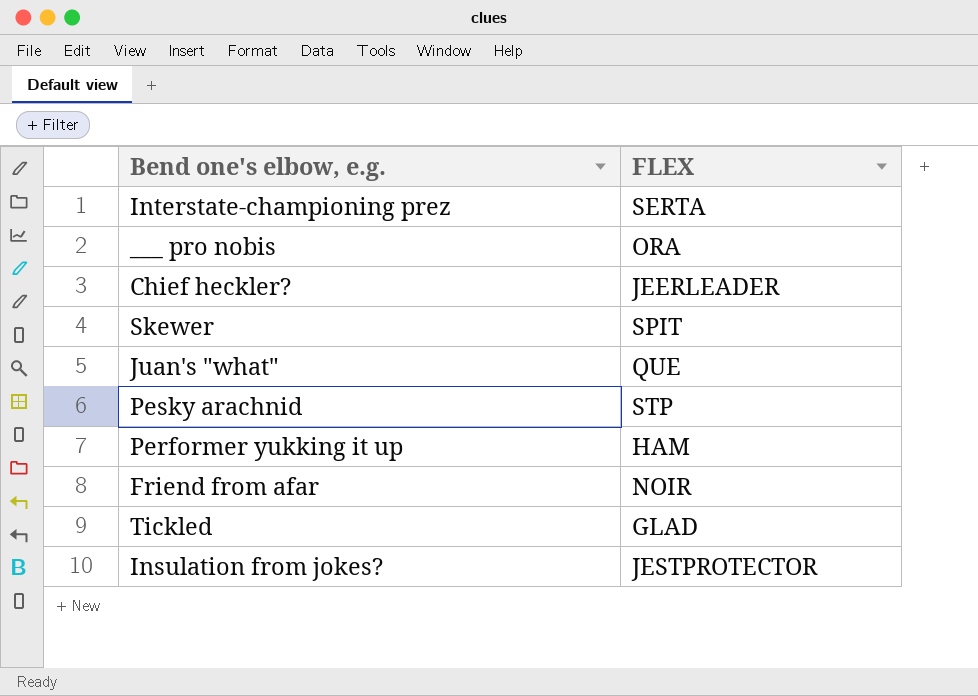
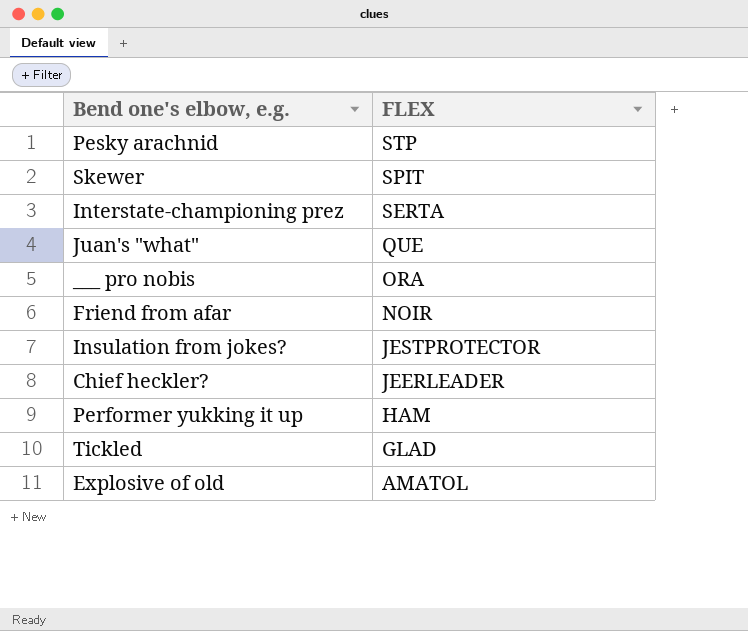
row order: none -> FLEX descending
row Explosive of old: none -> AMATOL

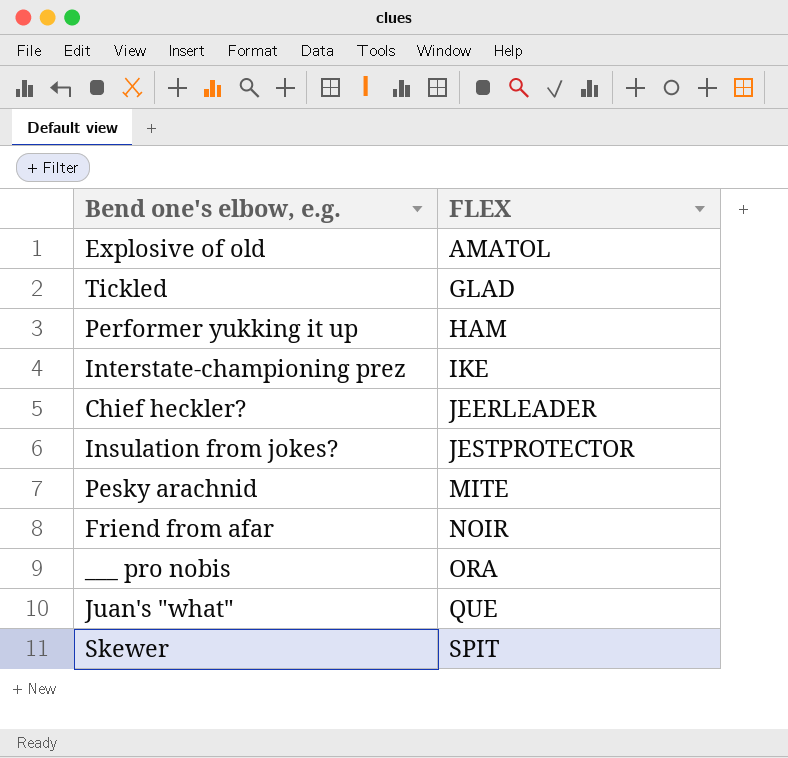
row order: FLEX descending -> FLEX ascending
Interstate-championing prez | FLEX: SERTA -> IKE
Pesky arachnid | FLEX: STP -> MITE

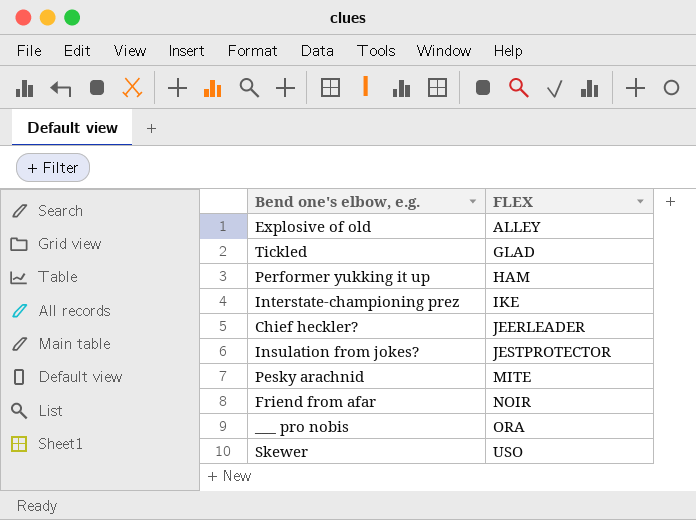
row Juan's "what": QUE -> none
Explosive of old | FLEX: AMATOL -> ALLEY
Skewer | FLEX: SPIT -> USO

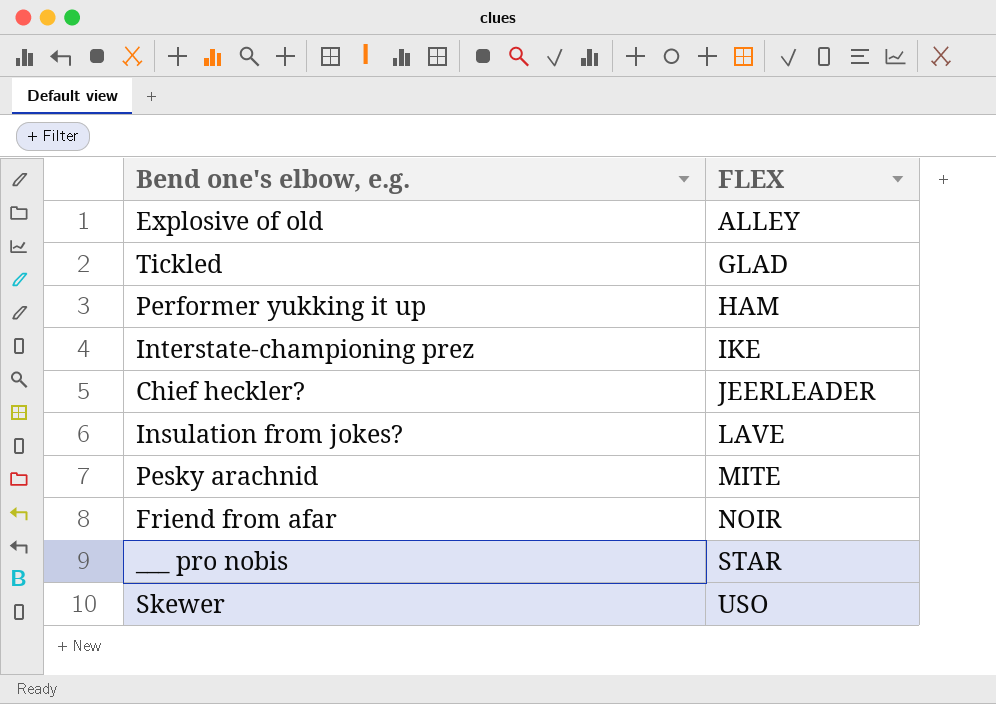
Insulation from jokes? | FLEX: JESTPROTECTOR -> LAVE
___ pro nobis | FLEX: ORA -> STAR

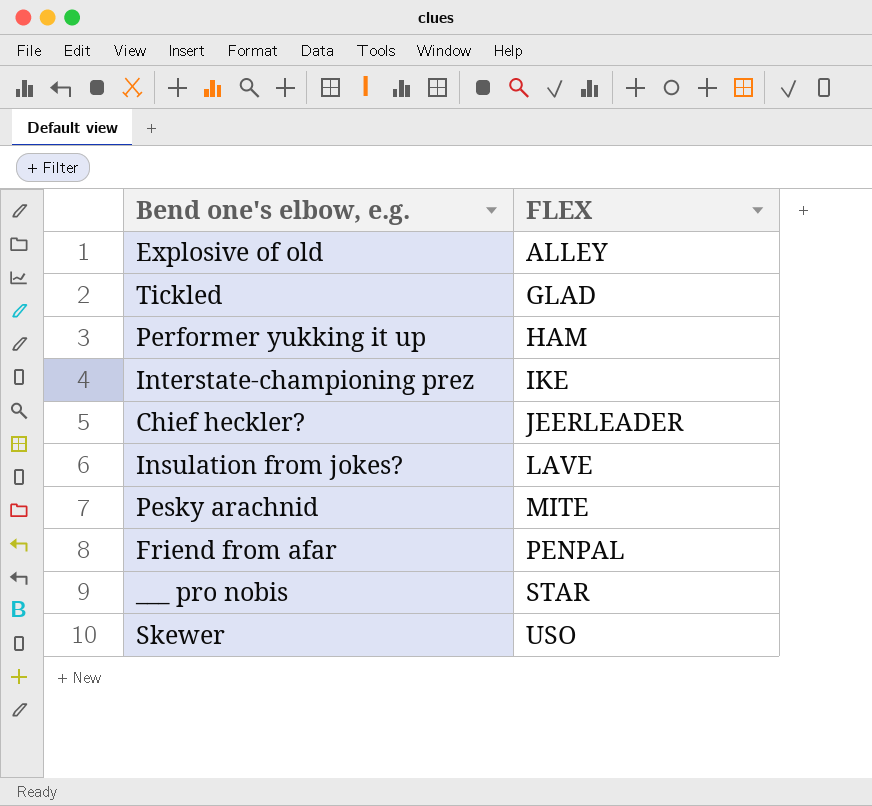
Friend from afar | FLEX: NOIR -> PENPAL

